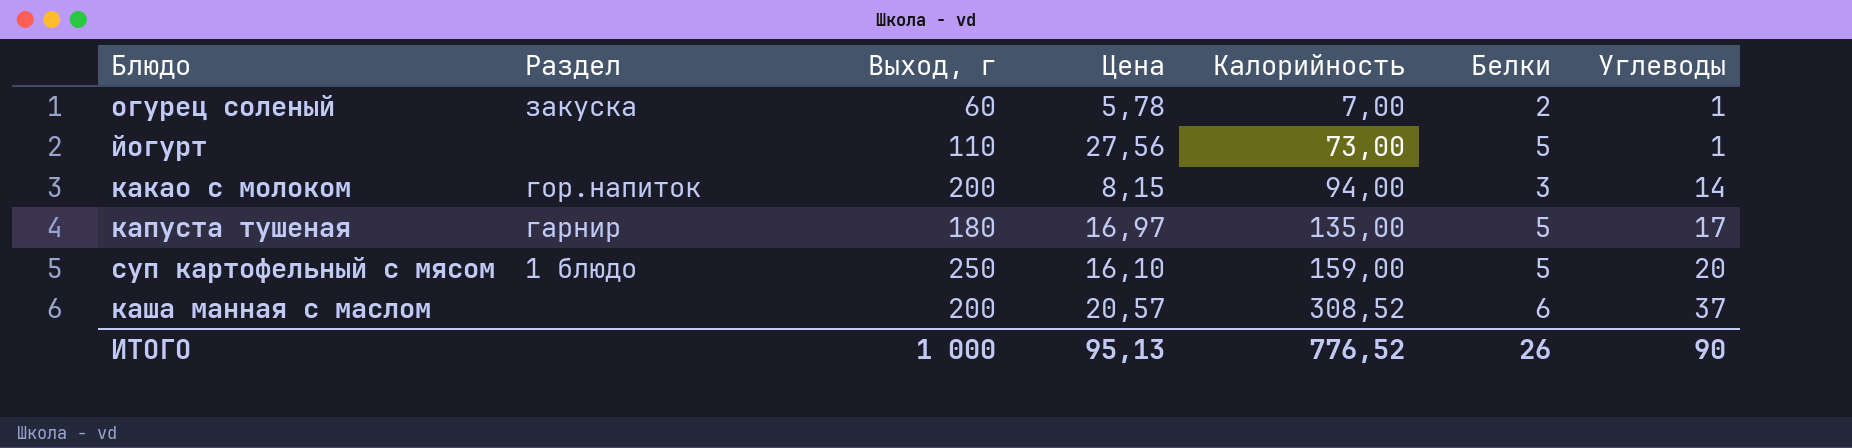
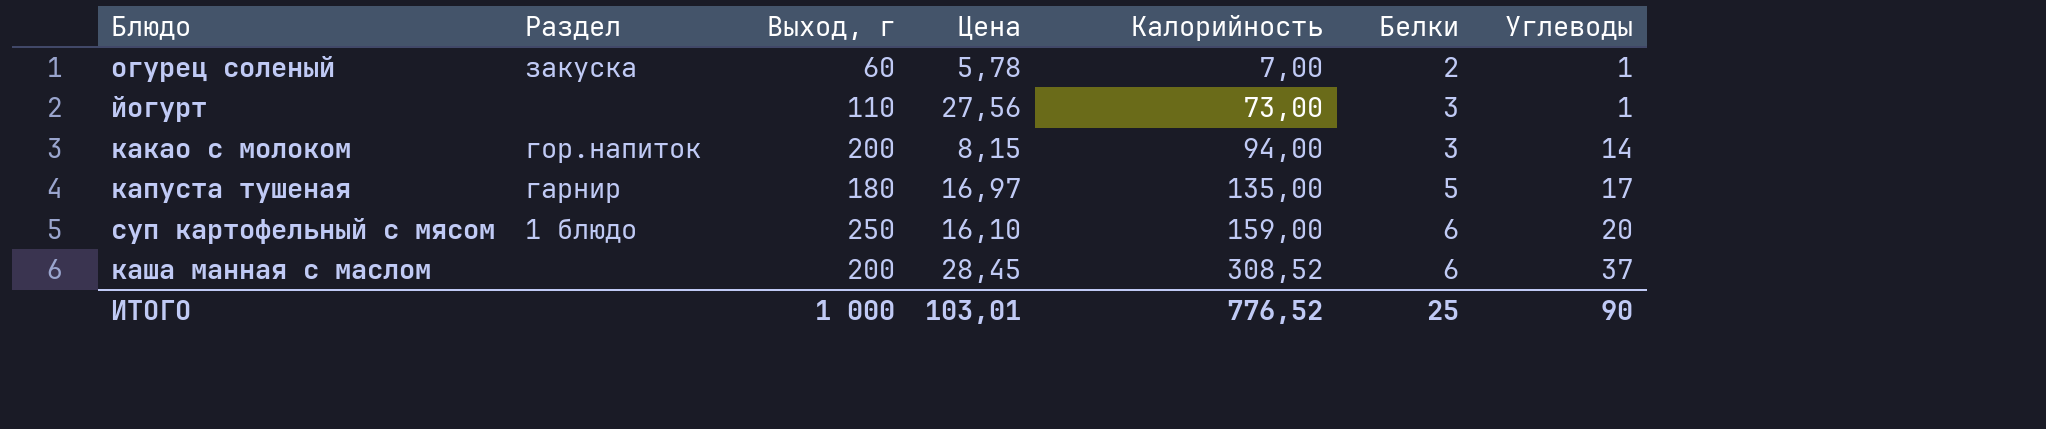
йогурт | Белки: 5 -> 3
суп картофельный с мясом | Белки: 5 -> 6
каша манная с маслом | Цена: 20,57 -> 28,45
ИТОГО | Цена: 95,13 -> 103,01
ИТОГО | Белки: 26 -> 25

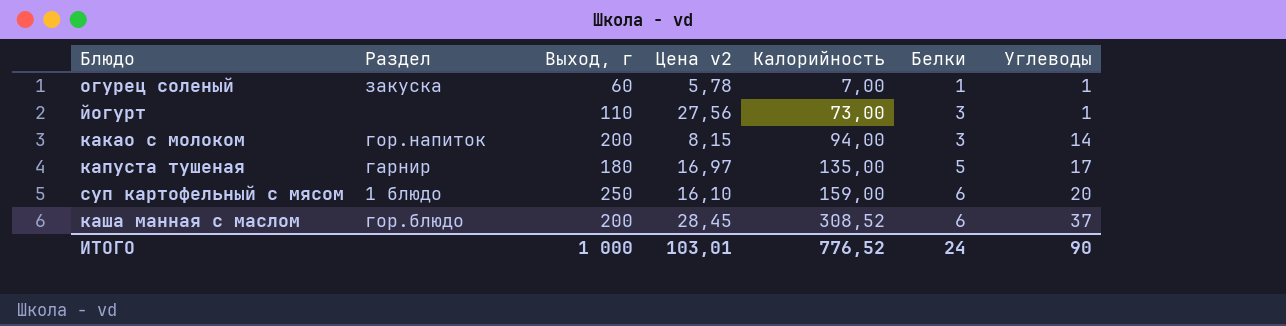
column name: Цена -> Цена v2
огурец соленый | Белки: 2 -> 1
каша манная с маслом | Раздел: none -> гор.блюдо
ИТОГО | Белки: 25 -> 24

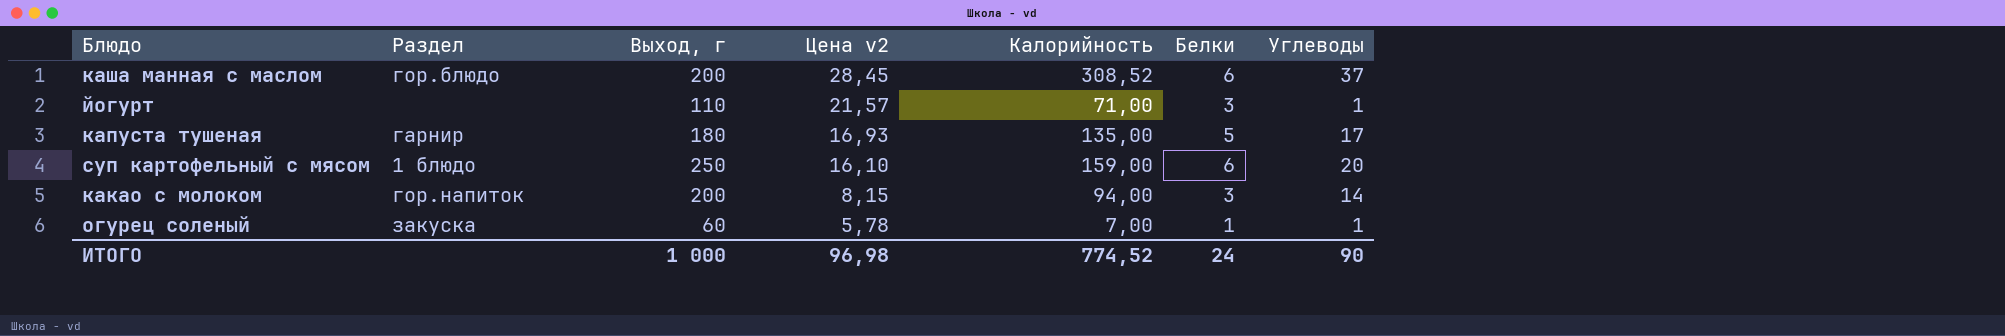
row order: Калорийность ascending -> Цена v2 descending
йогурт | Цена v2: 27,56 -> 21,57
йогурт | Калорийность: 73,00 -> 71,00
капуста тушеная | Цена v2: 16,97 -> 16,93
ИТОГО | Цена v2: 103,01 -> 96,98
ИТОГО | Калорийность: 776,52 -> 774,52

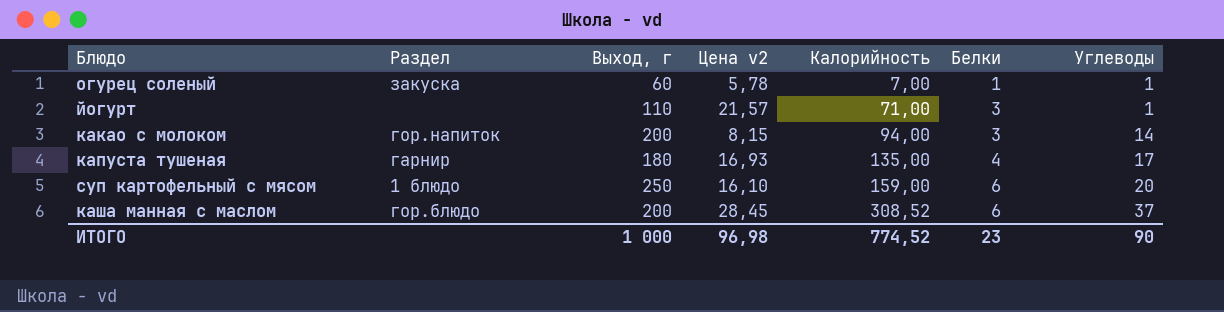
row order: Цена v2 descending -> Калорийность ascending
капуста тушеная | Белки: 5 -> 4
ИТОГО | Белки: 24 -> 23

